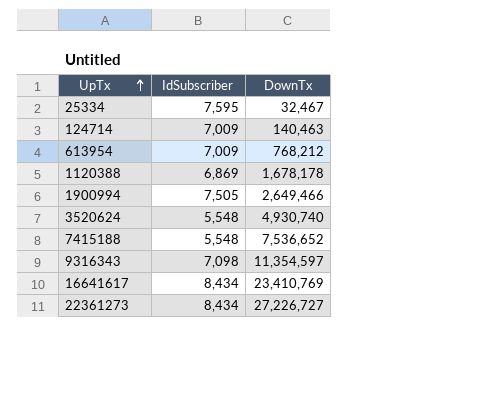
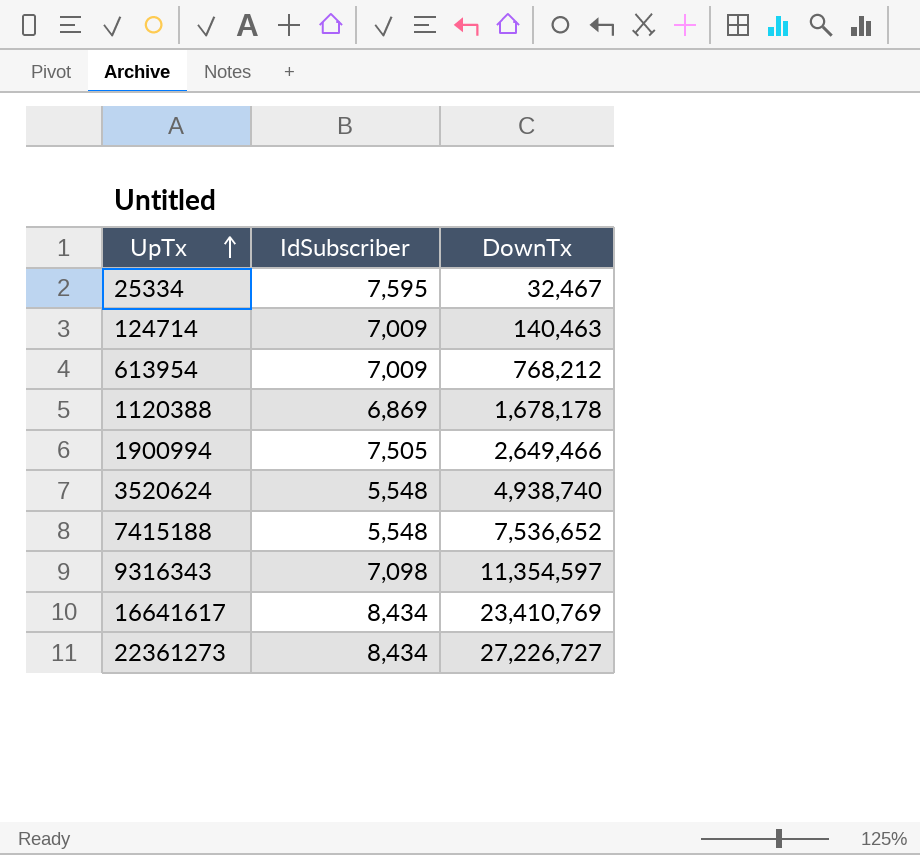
3520624 | DownTx: 4,930,740 -> 4,938,740

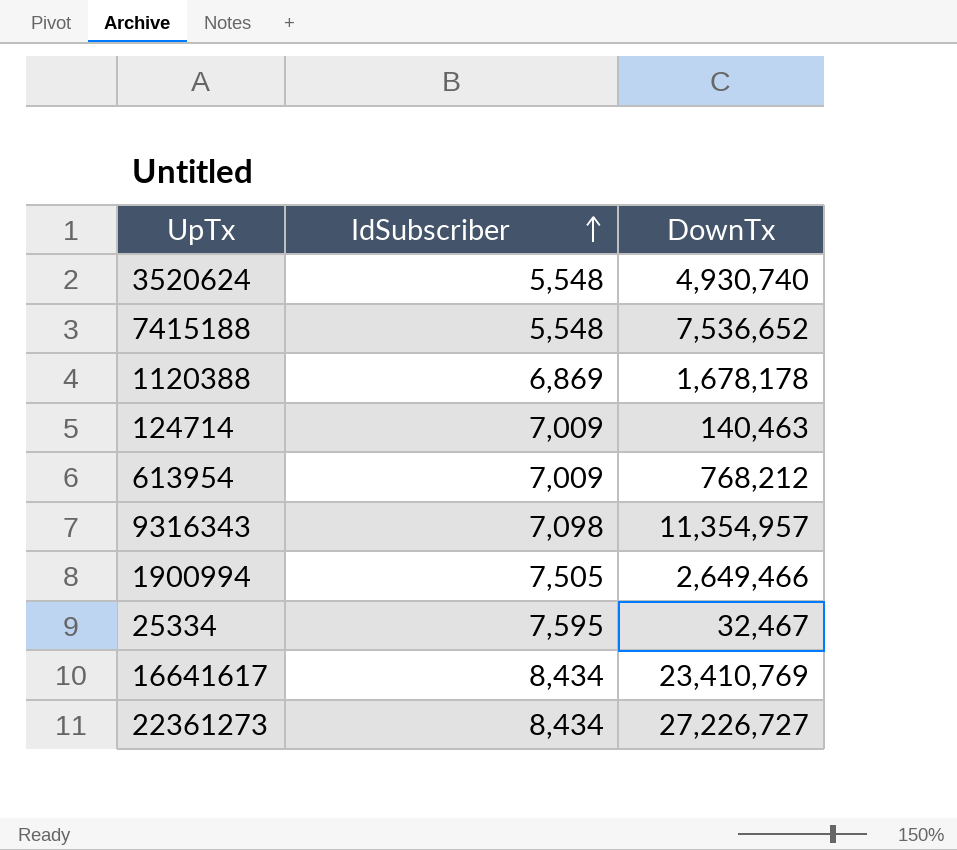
row order: UpTx ascending -> IdSubscriber ascending
3520624 | DownTx: 4,938,740 -> 4,930,740
9316343 | DownTx: 11,354,597 -> 11,354,957

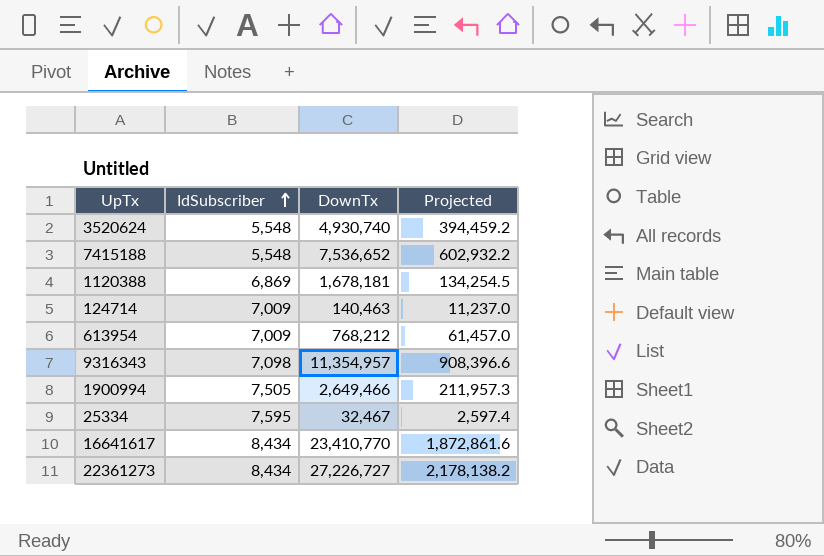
column Projected | formula: none -> [DownTx] * 0.08
1120388 | DownTx: 1,678,178 -> 1,678,181
16641617 | DownTx: 23,410,769 -> 23,410,770

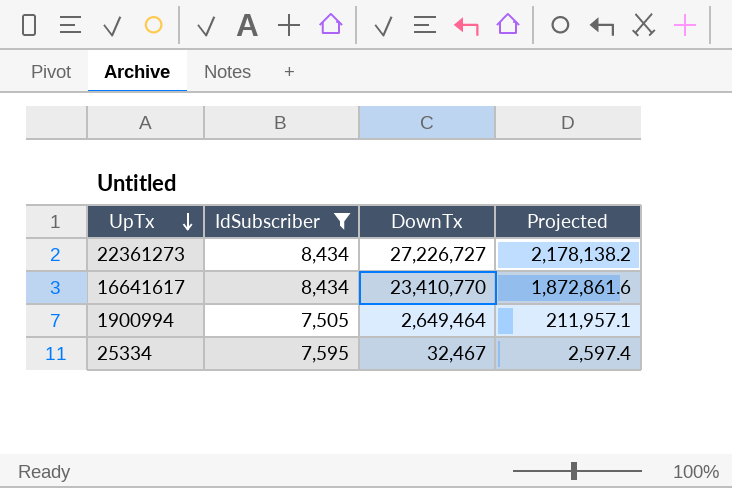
filter: none -> IdSubscriber >= 7,505
row order: IdSubscriber ascending -> UpTx descending
1900994 | DownTx: 2,649,466 -> 2,649,464
1900994 | Projected: 211,957.3 -> 211,957.1

